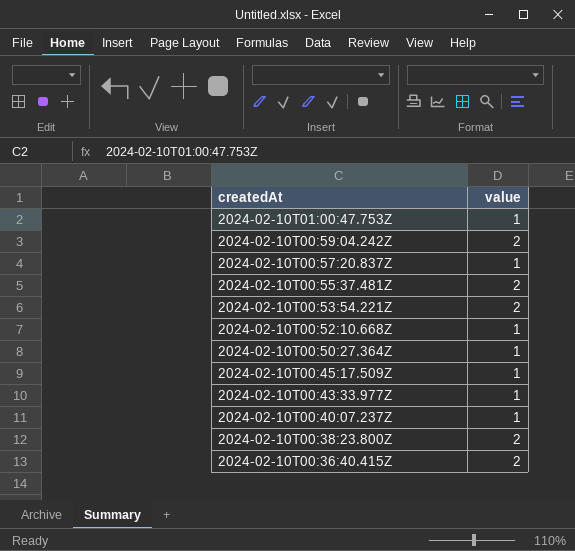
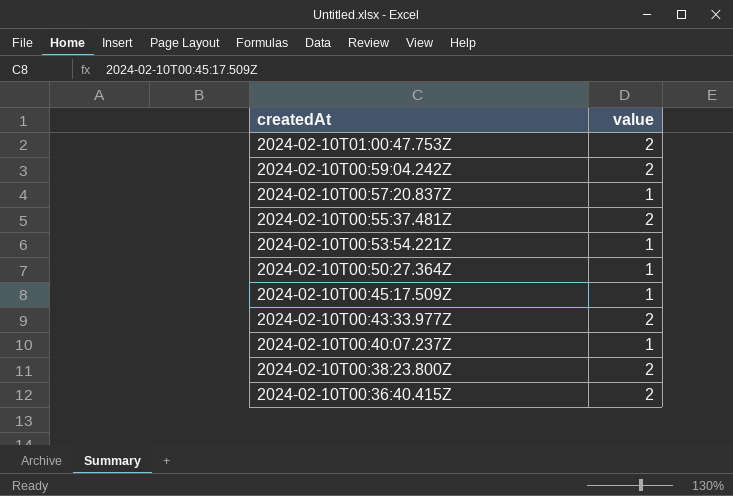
row 2024-02-10T00:52:10.668Z: 1 -> none
2024-02-10T01:00:47.753Z | value: 1 -> 2
2024-02-10T00:53:54.221Z | value: 2 -> 1
2024-02-10T00:43:33.977Z | value: 1 -> 2

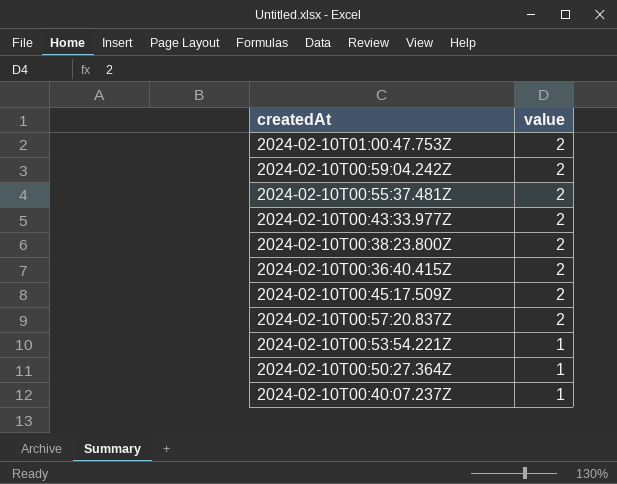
row order: createdAt descending -> value descending
2024-02-10T00:45:17.509Z | value: 1 -> 2
2024-02-10T00:57:20.837Z | value: 1 -> 2

